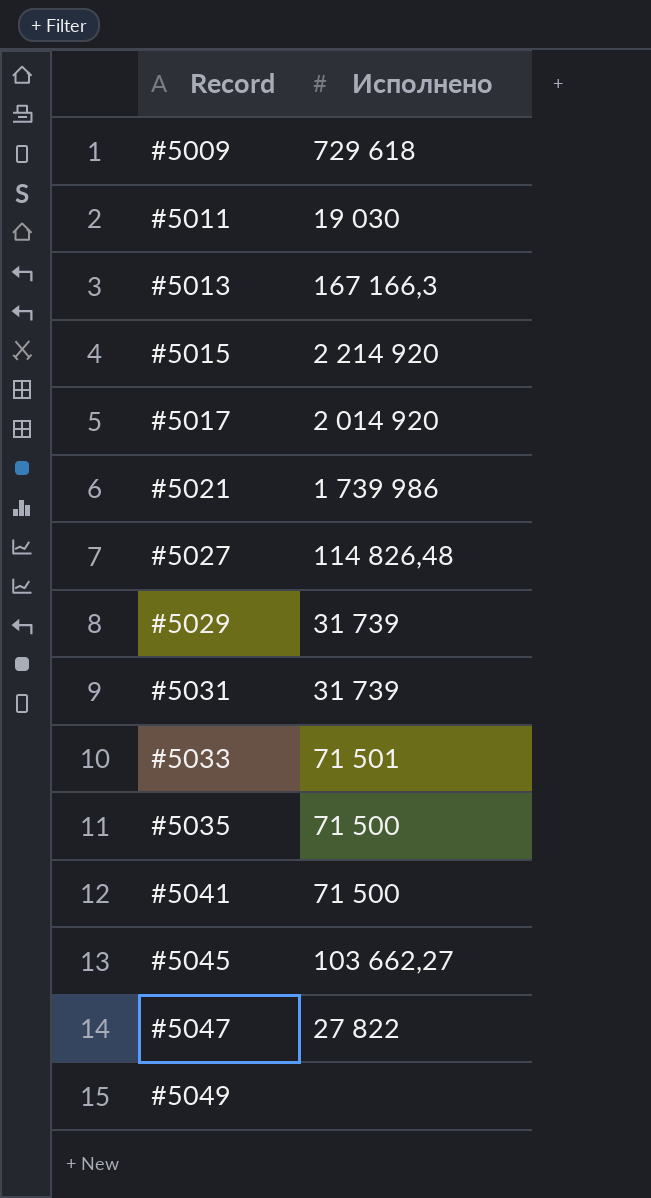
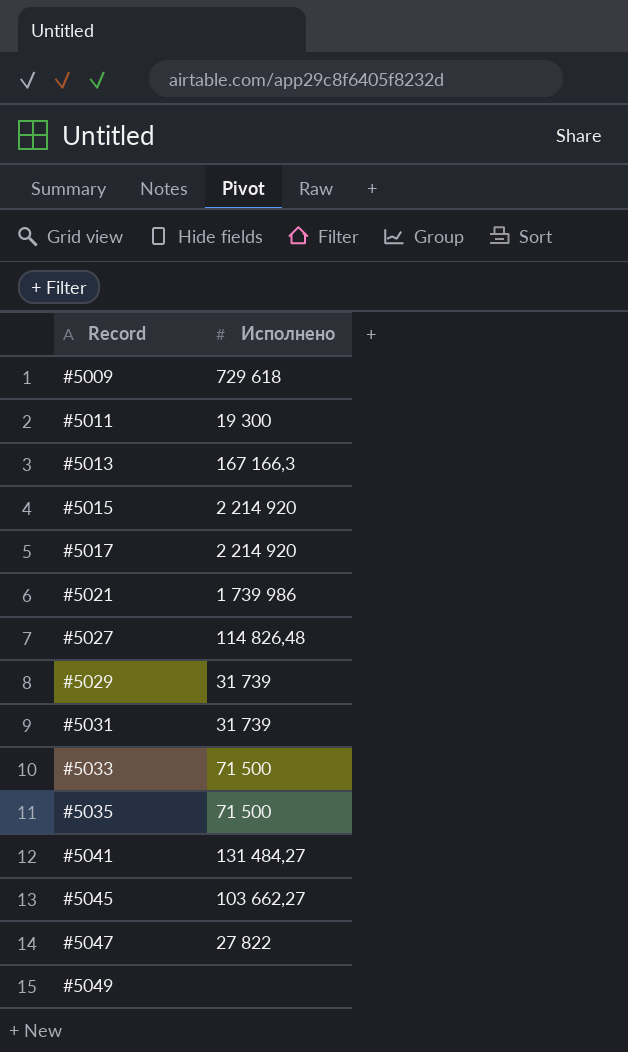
#5011 | Исполнено: 19 030 -> 19 300
#5017 | Исполнено: 2 014 920 -> 2 214 920
#5033 | Исполнено: 71 501 -> 71 500
#5041 | Исполнено: 71 500 -> 131 484,27

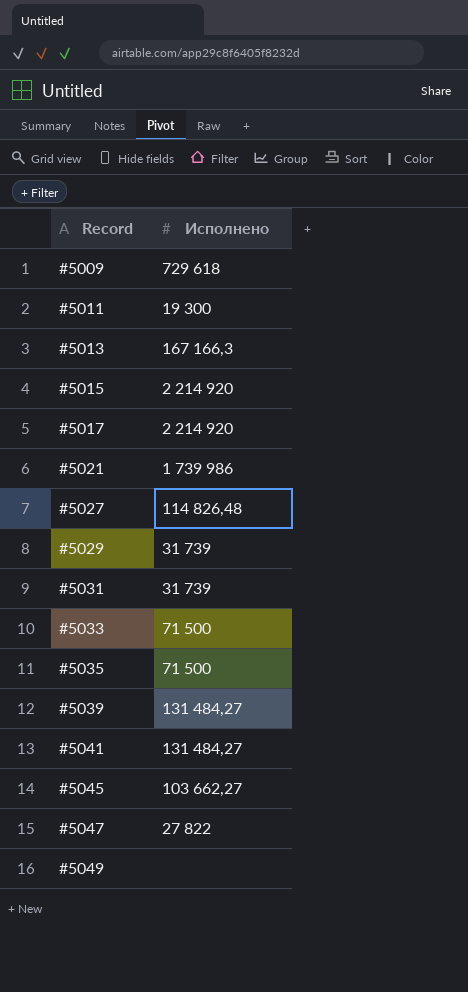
row #5039: none -> 131 484,27

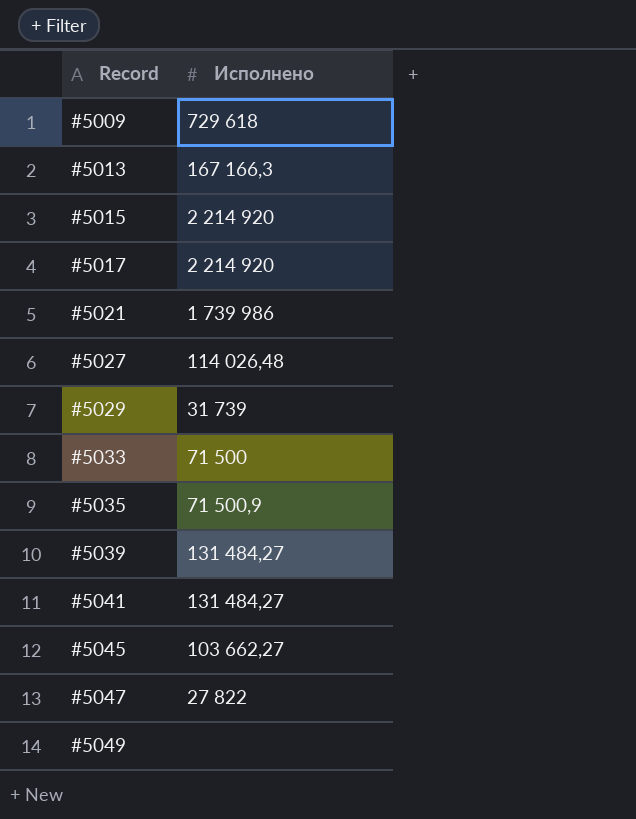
row #5011: 19 300 -> none
row #5031: 31 739 -> none
#5027 | Исполнено: 114 826,48 -> 114 026,48
#5035 | Исполнено: 71 500 -> 71 500,9

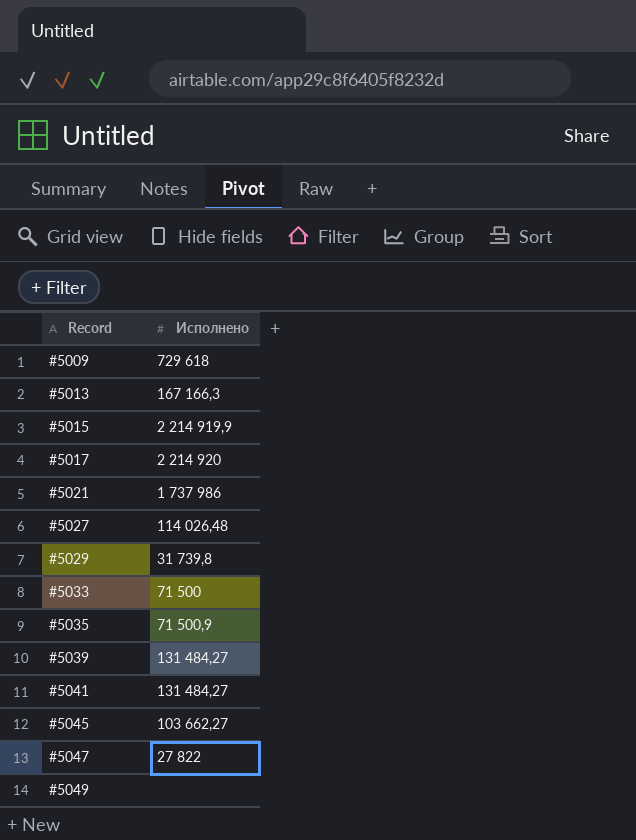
#5015 | Исполнено: 2 214 920 -> 2 214 919,9
#5021 | Исполнено: 1 739 986 -> 1 737 986
#5029 | Исполнено: 31 739 -> 31 739,8

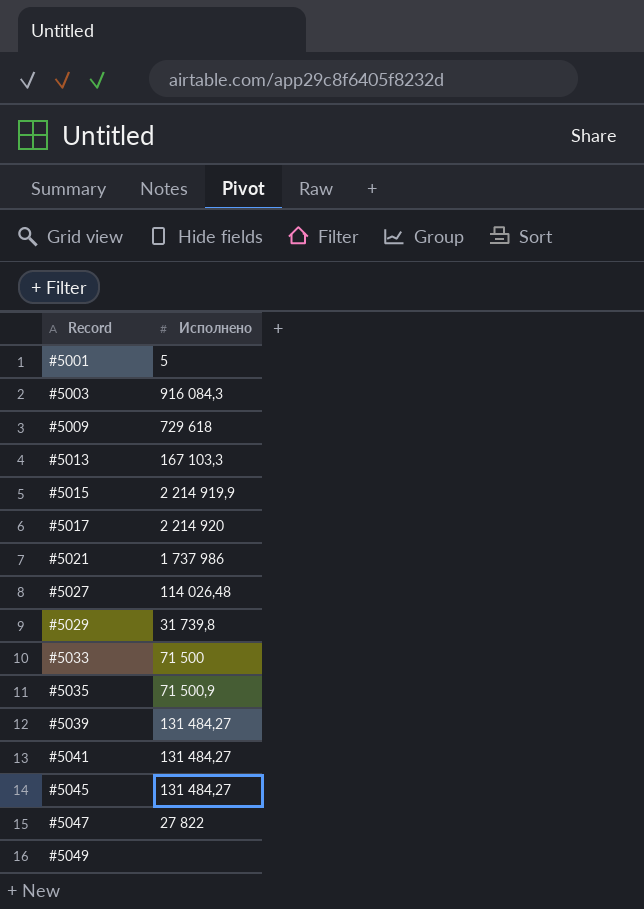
row #5001: none -> 5
row #5003: none -> 916 084,3
#5013 | Исполнено: 167 166,3 -> 167 103,3
#5045 | Исполнено: 103 662,27 -> 131 484,27

